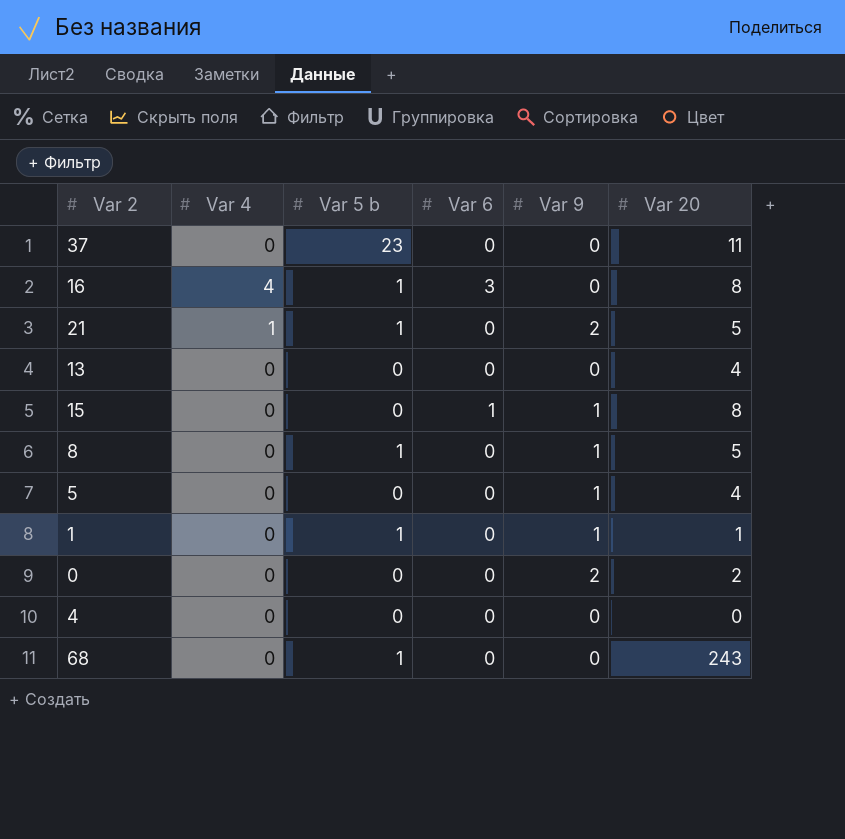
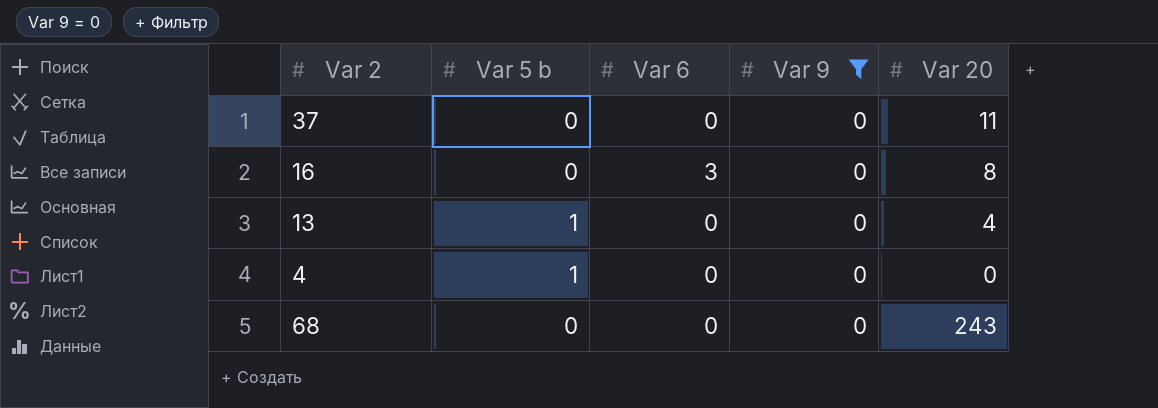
filter: none -> Var 9 = 0
column Var 4 | position: 2 -> none
37 | Var 5 b: 23 -> 0
16 | Var 5 b: 1 -> 0
13 | Var 5 b: 0 -> 1
4 | Var 5 b: 0 -> 1
68 | Var 5 b: 1 -> 0

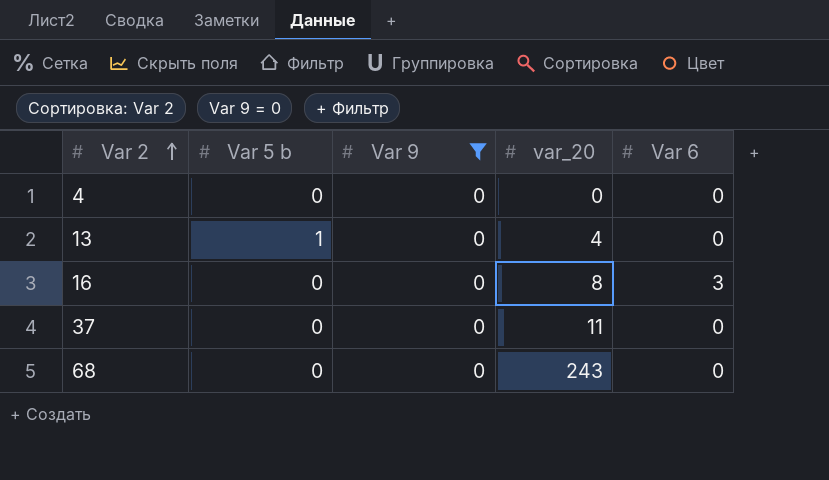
row order: none -> Var 2 ascending
column name: Var 20 -> var_20
column Var 6 | position: 3 -> 5
4 | Var 5 b: 1 -> 0

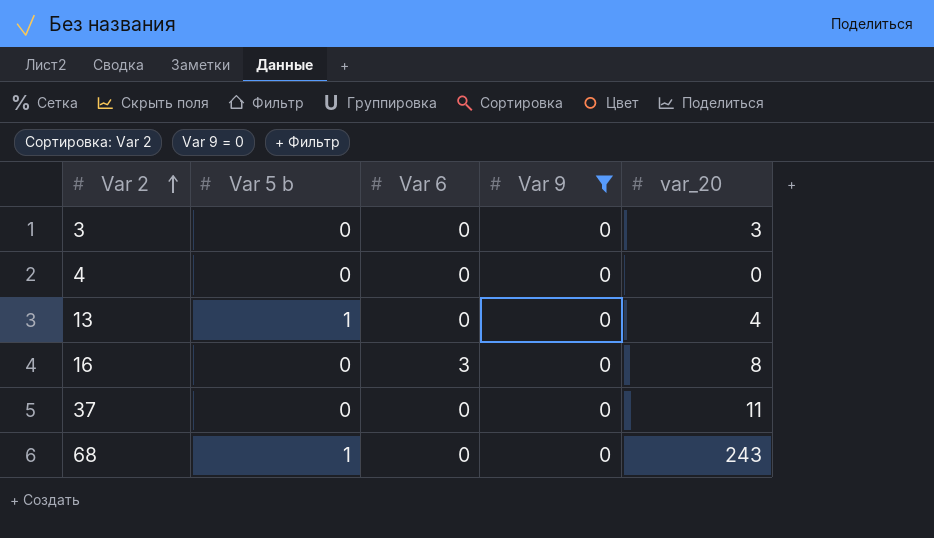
column Var 6 | position: 5 -> 3
row 3: none -> 0 | 0 | 0 | 3
68 | Var 5 b: 0 -> 1

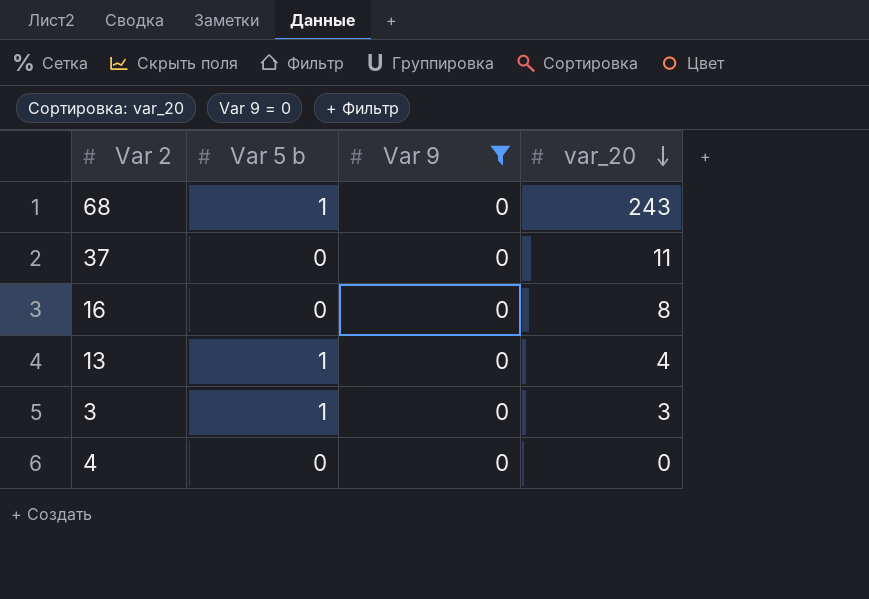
row order: Var 2 ascending -> var_20 descending
column Var 6 | position: 3 -> none
3 | Var 5 b: 0 -> 1

